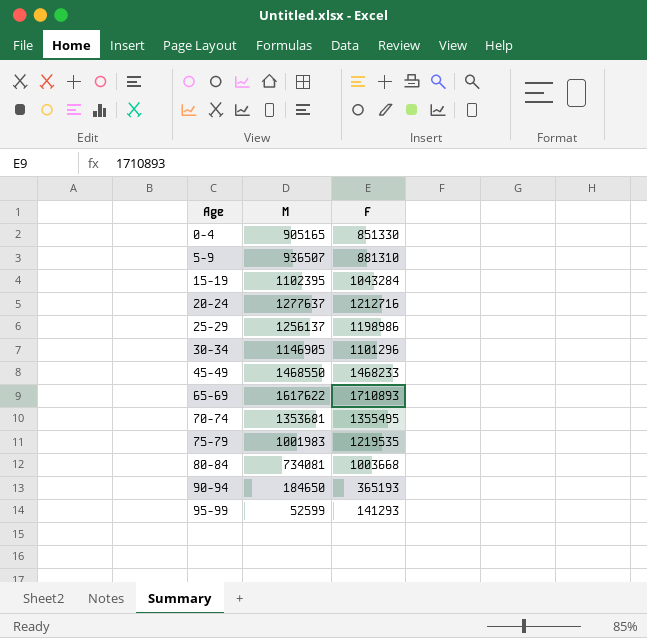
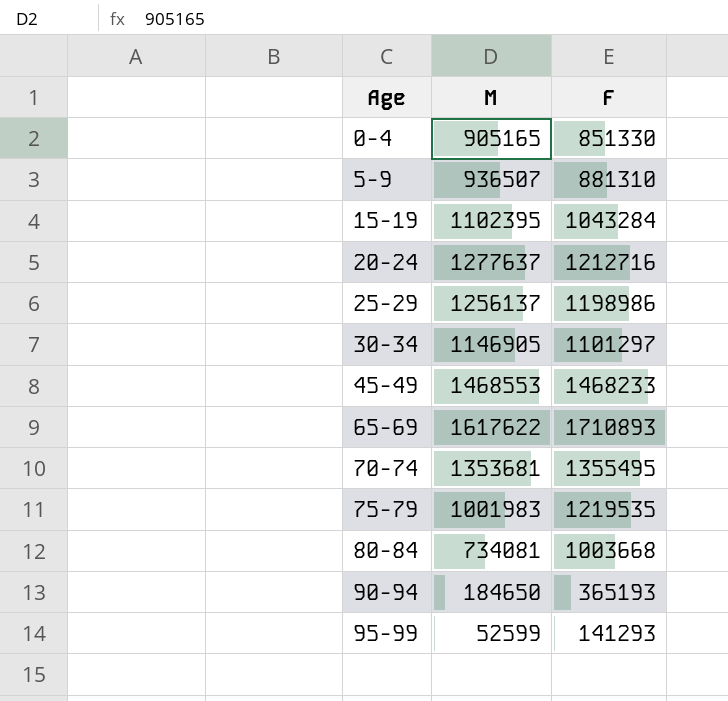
30-34 | F: 1101296 -> 1101297
45-49 | M: 1468550 -> 1468553

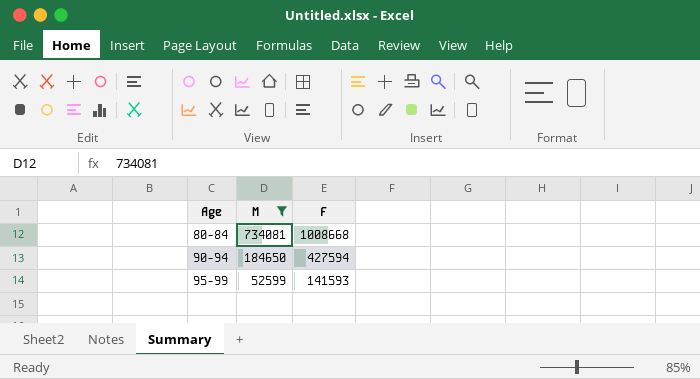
filter: none -> M <= 734081
80-84 | F: 1003668 -> 1008668
90-94 | F: 365193 -> 427594
95-99 | F: 141293 -> 141593

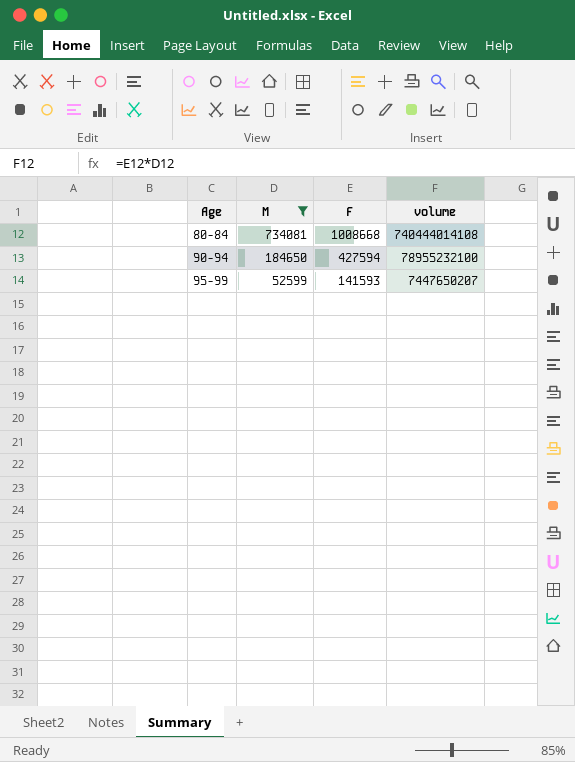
column volume | formula: none -> [M] * [F]

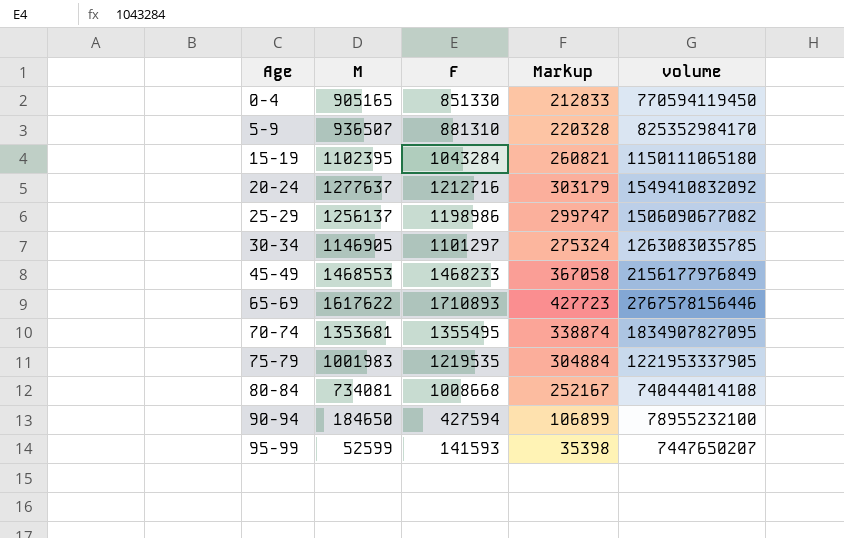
filter: M <= 734081 -> none
column Markup | formula: none -> [F] * 0.25

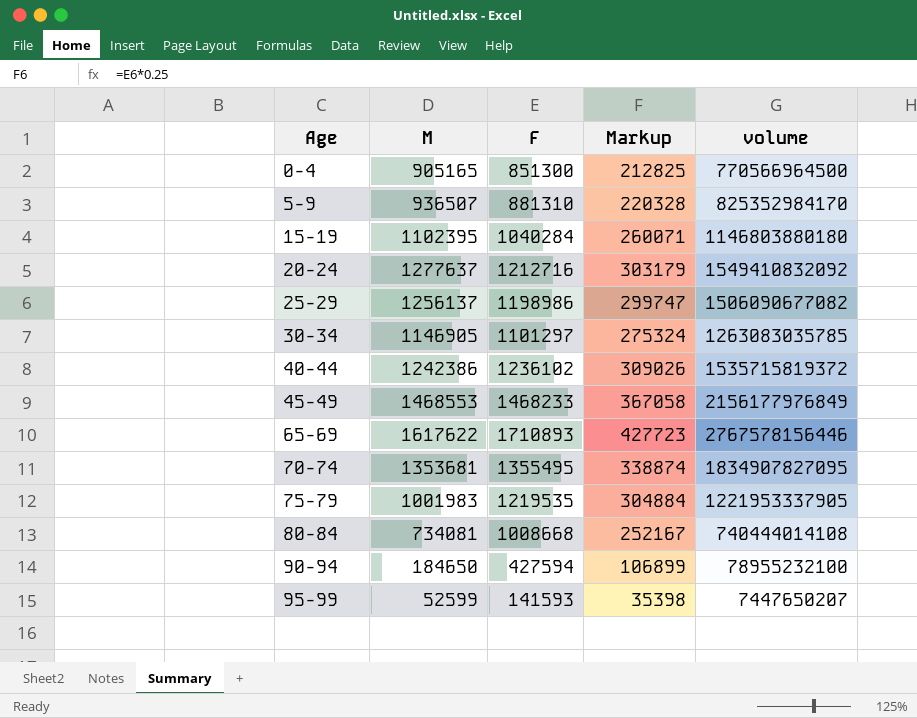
0-4 | F: 851330 -> 851300
0-4 | Markup: 212833 -> 212825
0-4 | volume: 770594119450 -> 770566964500
15-19 | F: 1043284 -> 1040284
15-19 | Markup: 260821 -> 260071
15-19 | volume: 1150111065180 -> 1146803880180
row 40-44: none -> 1242386 | 1236102 | 309026 | 1535715819372

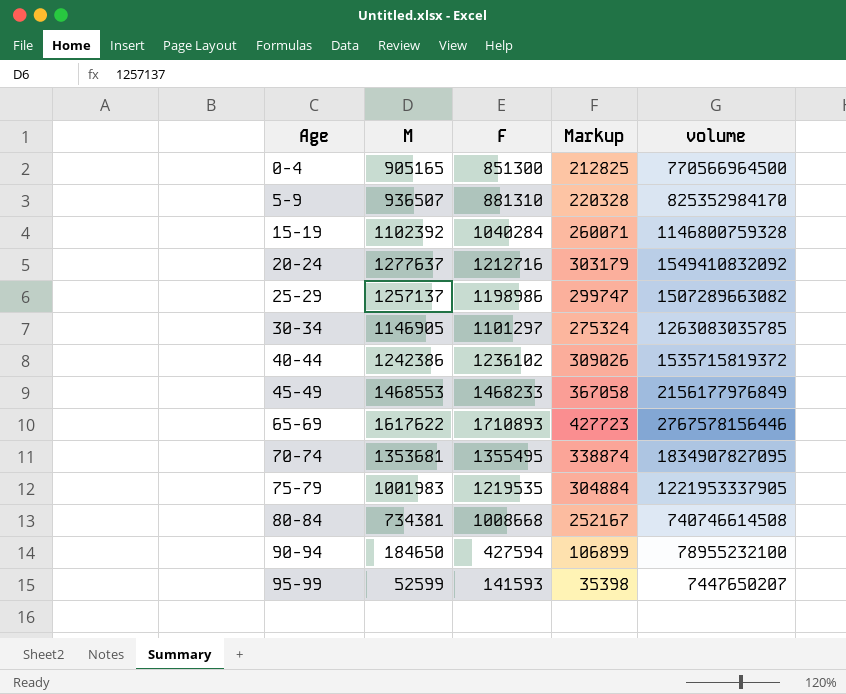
15-19 | M: 1102395 -> 1102392
15-19 | volume: 1146803880180 -> 1146800759328
25-29 | M: 1256137 -> 1257137
25-29 | volume: 1506090677082 -> 1507289663082
80-84 | M: 734081 -> 734381
80-84 | volume: 740444014108 -> 740746614508

